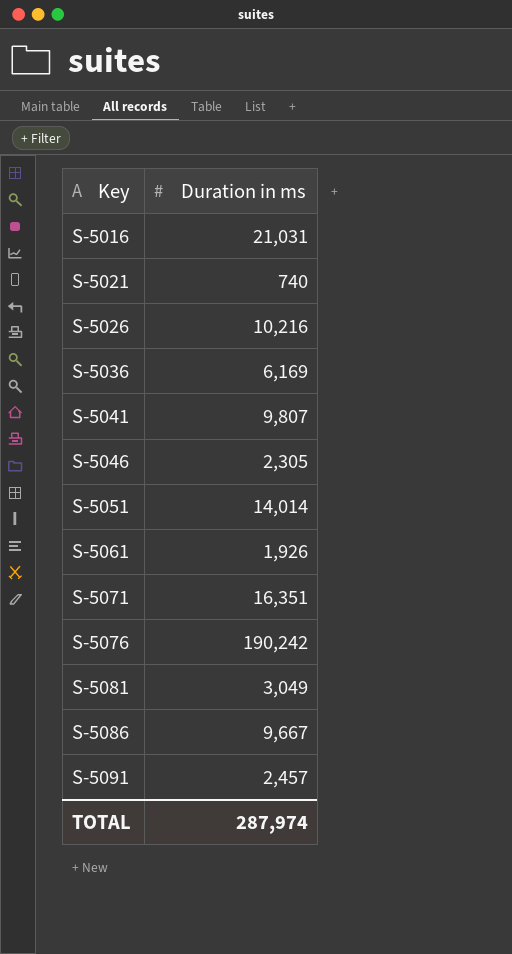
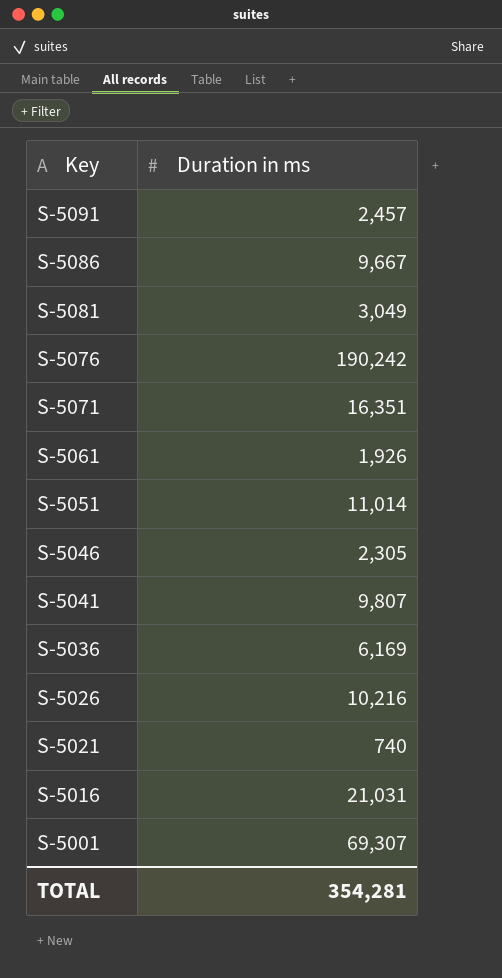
row order: Key ascending -> Key descending
S-5051 | Duration in ms: 14,014 -> 11,014
row S-5001: none -> 69,307
TOTAL | Duration in ms: 287,974 -> 354,281

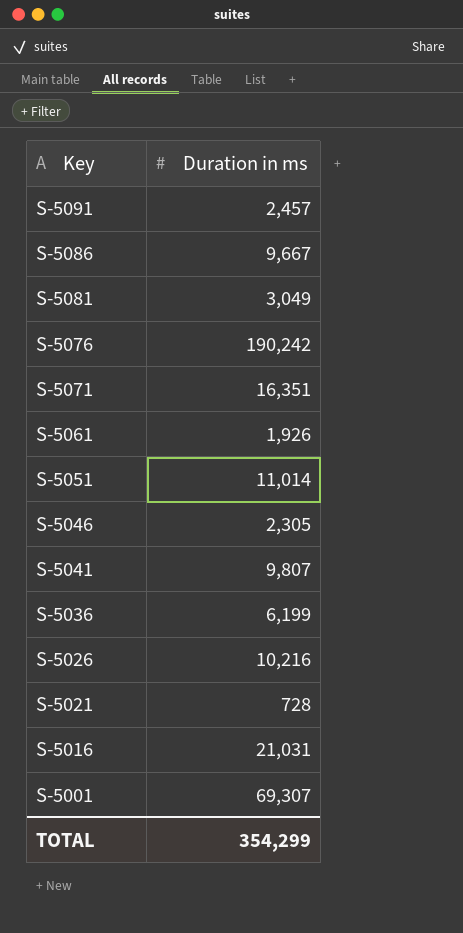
S-5036 | Duration in ms: 6,169 -> 6,199
S-5021 | Duration in ms: 740 -> 728
TOTAL | Duration in ms: 354,281 -> 354,299

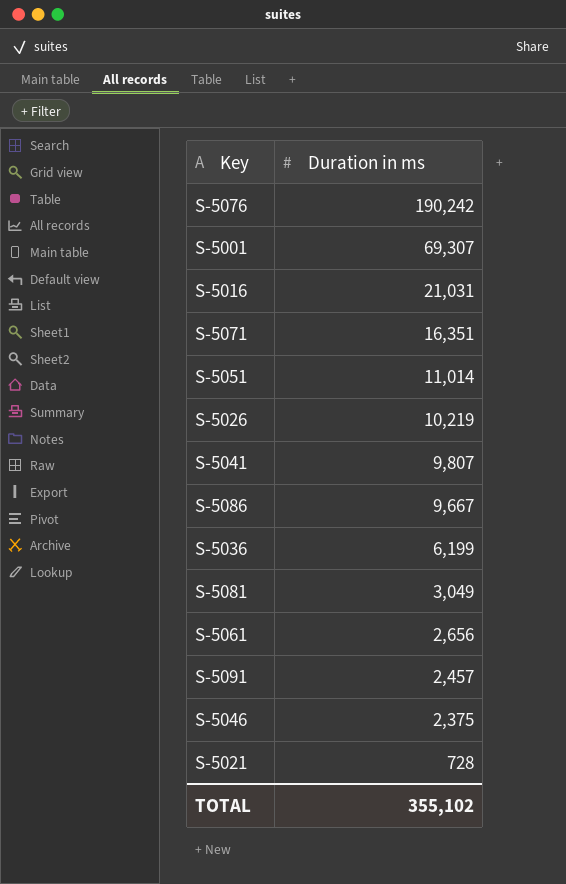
row order: Key descending -> Duration in ms descending
S-5026 | Duration in ms: 10,216 -> 10,219
S-5061 | Duration in ms: 1,926 -> 2,656
S-5046 | Duration in ms: 2,305 -> 2,375
TOTAL | Duration in ms: 354,299 -> 355,102

